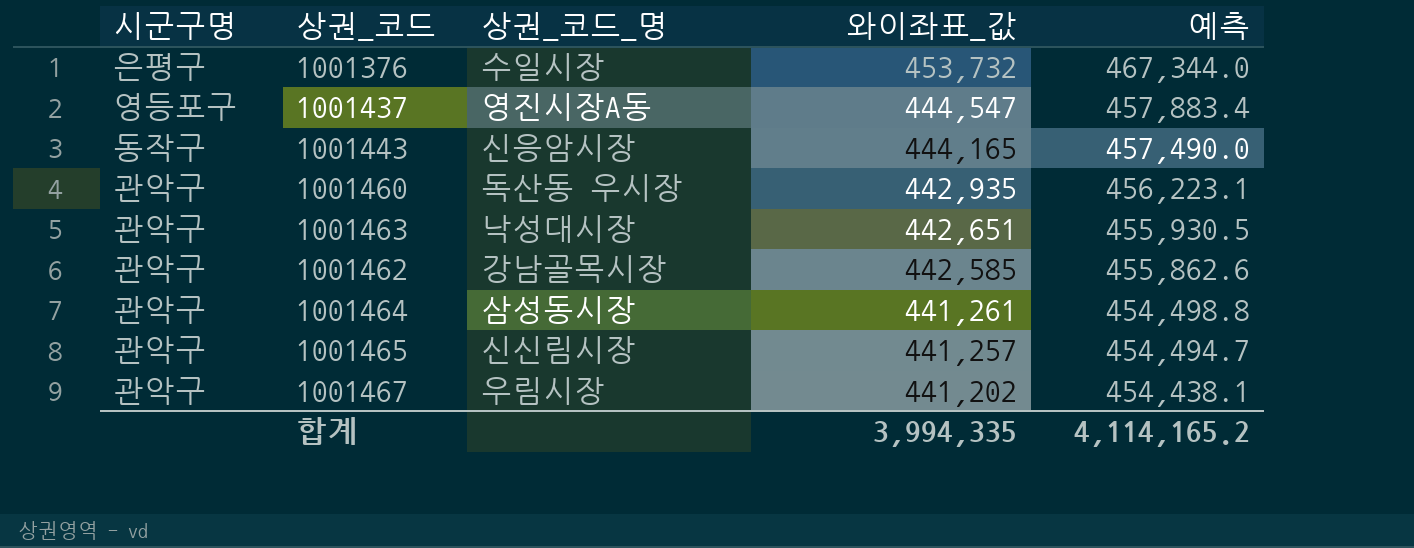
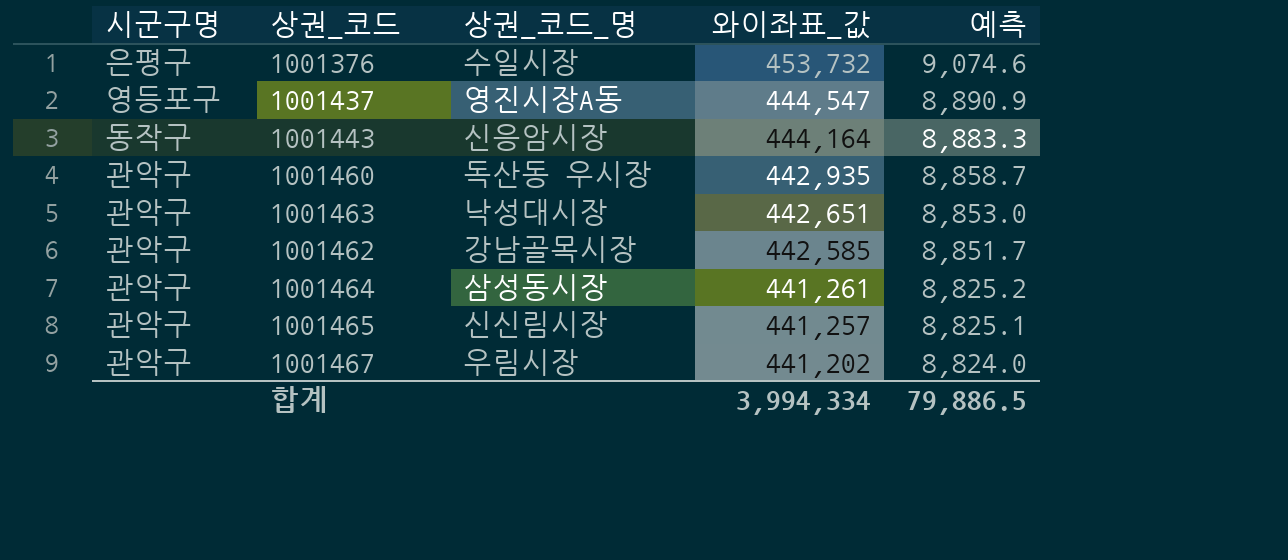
column 예측 | formula: [와이좌표_값] * 1.03 -> [와이좌표_값] * 0.02
1001443 | 와이좌표_값: 444,165 -> 444,164
합계 | 와이좌표_값: 3,994,335 -> 3,994,334
합계 | 예측: 4,114,165.2 -> 79,886.5

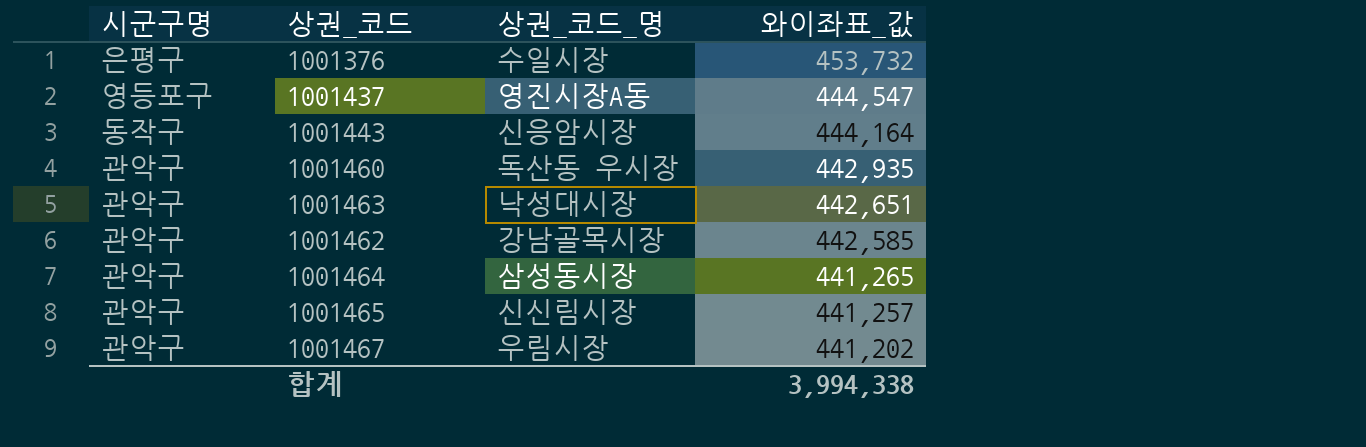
column 예측 | formula: [와이좌표_값] * 0.02 -> none
1001464 | 와이좌표_값: 441,261 -> 441,265
합계 | 와이좌표_값: 3,994,334 -> 3,994,338

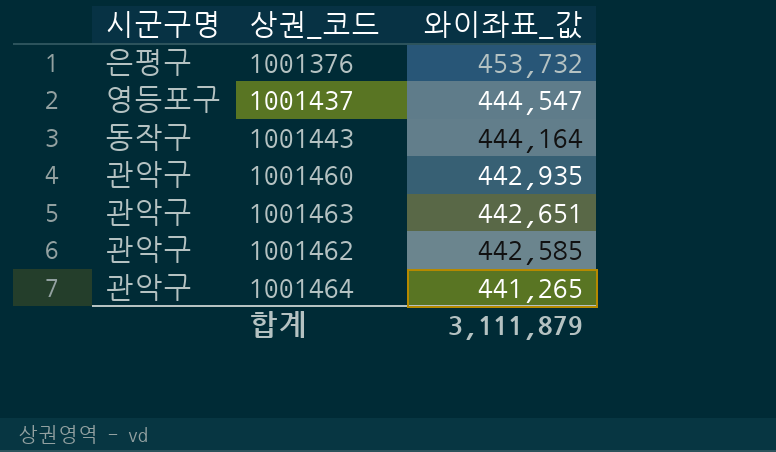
column 상권_코드_명 | position: 3 -> none
row 1001465: 관악구 | 신신림시장 | 441,257 -> none
row 1001467: 관악구 | 우림시장 | 441,202 -> none
합계 | 와이좌표_값: 3,994,338 -> 3,111,879

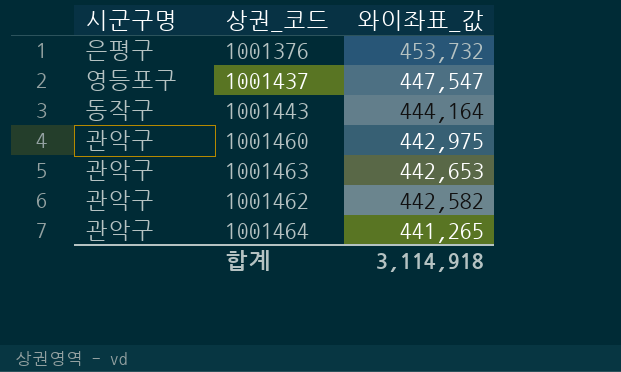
1001437 | 와이좌표_값: 444,547 -> 447,547
1001460 | 와이좌표_값: 442,935 -> 442,975
1001463 | 와이좌표_값: 442,651 -> 442,653
1001462 | 와이좌표_값: 442,585 -> 442,582
합계 | 와이좌표_값: 3,111,879 -> 3,114,918

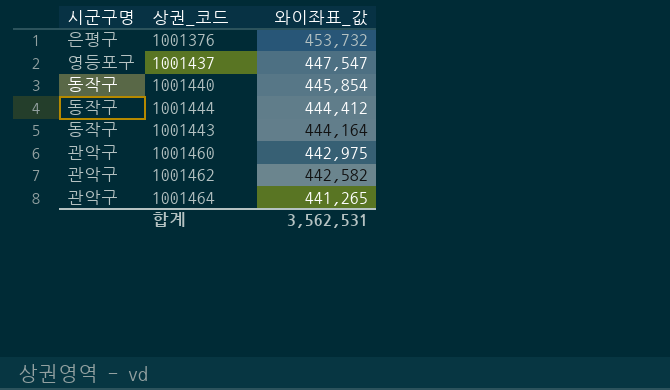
row 1001463: 관악구 | 442,653 -> none
row 1001440: none -> 동작구 | 445,854
row 1001444: none -> 동작구 | 444,412
합계 | 와이좌표_값: 3,114,918 -> 3,562,531

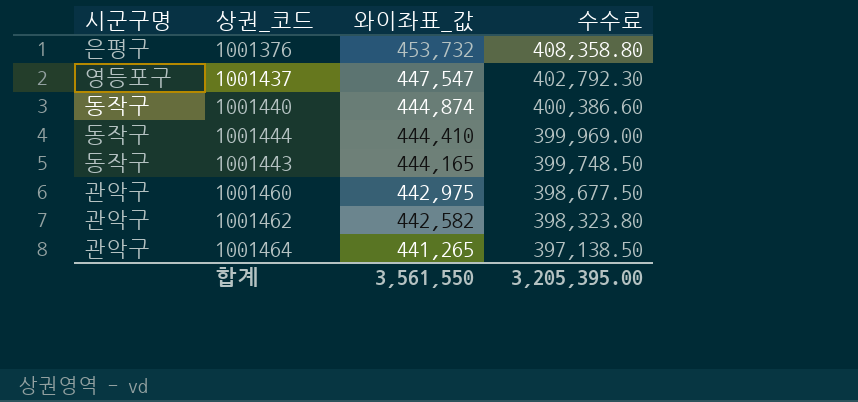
column 수수료 | formula: none -> [와이좌표_값] * 0.9
1001440 | 와이좌표_값: 445,854 -> 444,874
1001444 | 와이좌표_값: 444,412 -> 444,410
1001443 | 와이좌표_값: 444,164 -> 444,165
합계 | 와이좌표_값: 3,562,531 -> 3,561,550

